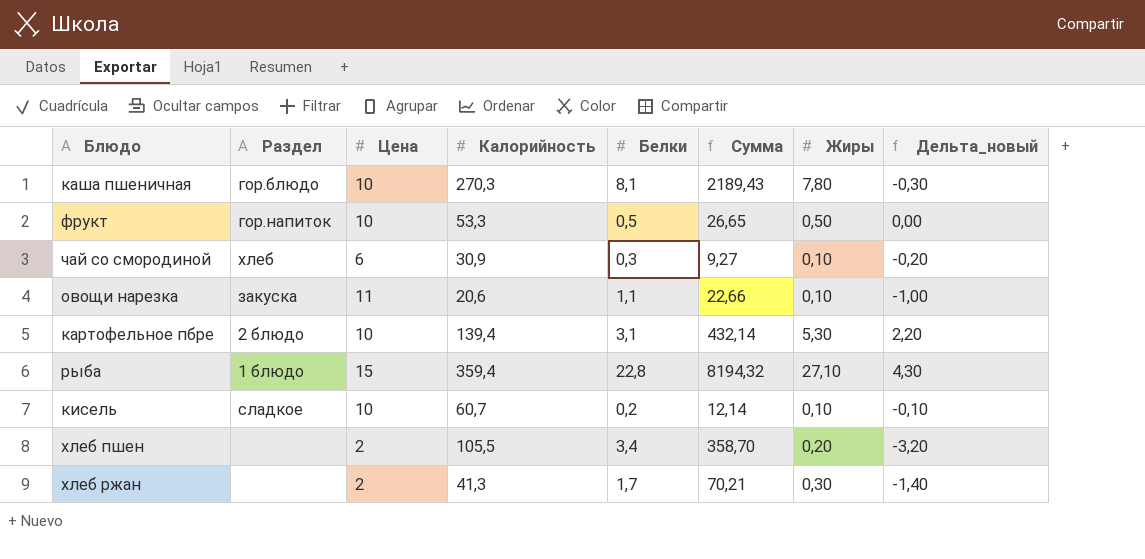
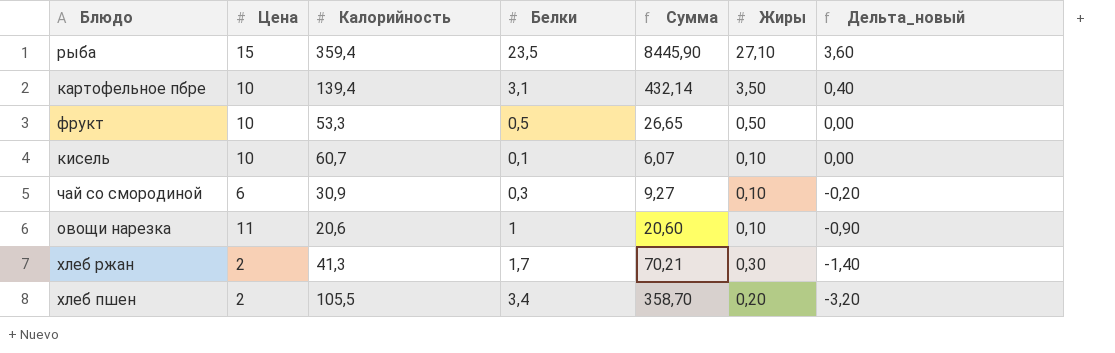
row order: none -> Дельта_новый descending
column Раздел | position: 2 -> none
row каша пшеничная: гор.блюдо | 10 | 270,3 | 8,1 | 2189,43 | 7,80 | -0,30 -> none
рыба | Белки: 22,8 -> 23,5
рыба | Сумма: 8194,32 -> 8445,90
рыба | Дельта_новый: 4,30 -> 3,60
картофельное пбре | Жиры: 5,30 -> 3,50
картофельное пбре | Дельта_новый: 2,20 -> 0,40
кисель | Белки: 0,2 -> 0,1
кисель | Сумма: 12,14 -> 6,07
кисель | Дельта_новый: -0,10 -> 0,00
овощи нарезка | Белки: 1,1 -> 1
овощи нарезка | Сумма: 22,66 -> 20,60
овощи нарезка | Дельта_новый: -1,00 -> -0,90

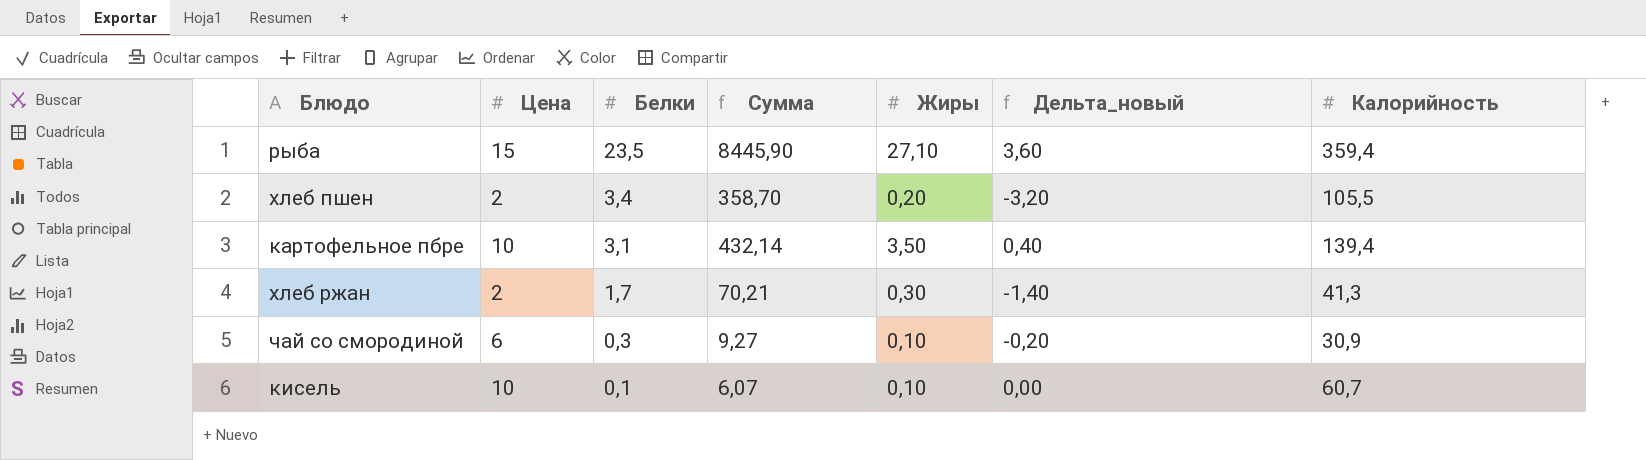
row order: Дельта_новый descending -> Белки descending
column Калорийность | position: 3 -> 7
row фрукт: 10 | 53,3 | 0,5 | 26,65 | 0,50 | 0,00 -> none
row овощи нарезка: 11 | 20,6 | 1 | 20,60 | 0,10 | -0,90 -> none

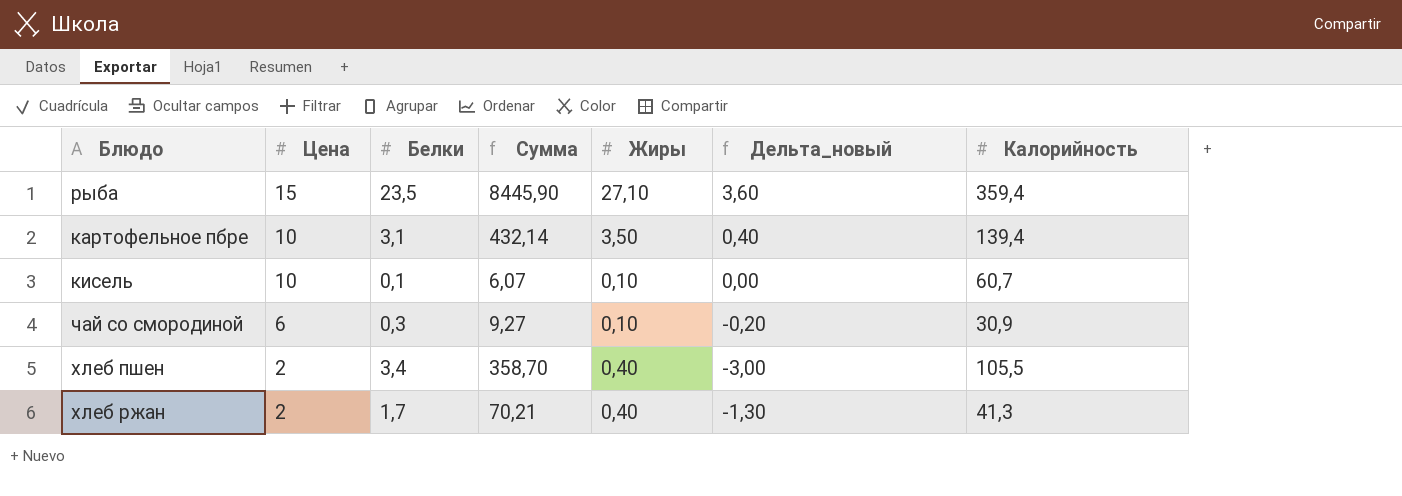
row order: Белки descending -> Цена descending
хлеб пшен | Жиры: 0,20 -> 0,40
хлеб пшен | Дельта_новый: -3,20 -> -3,00
хлеб ржан | Жиры: 0,30 -> 0,40
хлеб ржан | Дельта_новый: -1,40 -> -1,30

